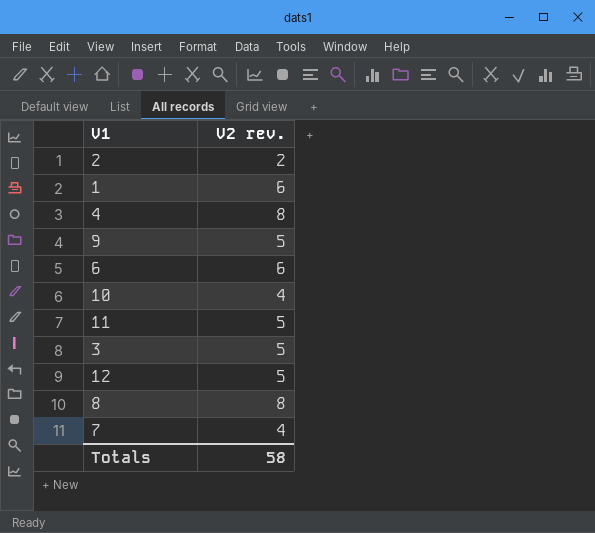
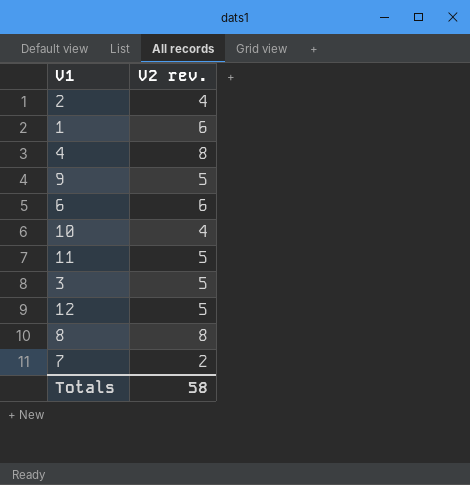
2 | V2 rev.: 2 -> 4
7 | V2 rev.: 4 -> 2

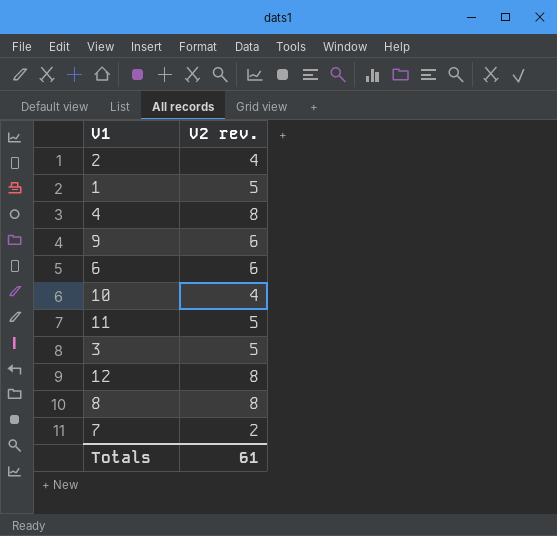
1 | V2 rev.: 6 -> 5
9 | V2 rev.: 5 -> 6
12 | V2 rev.: 5 -> 8
Totals | V2 rev.: 58 -> 61

